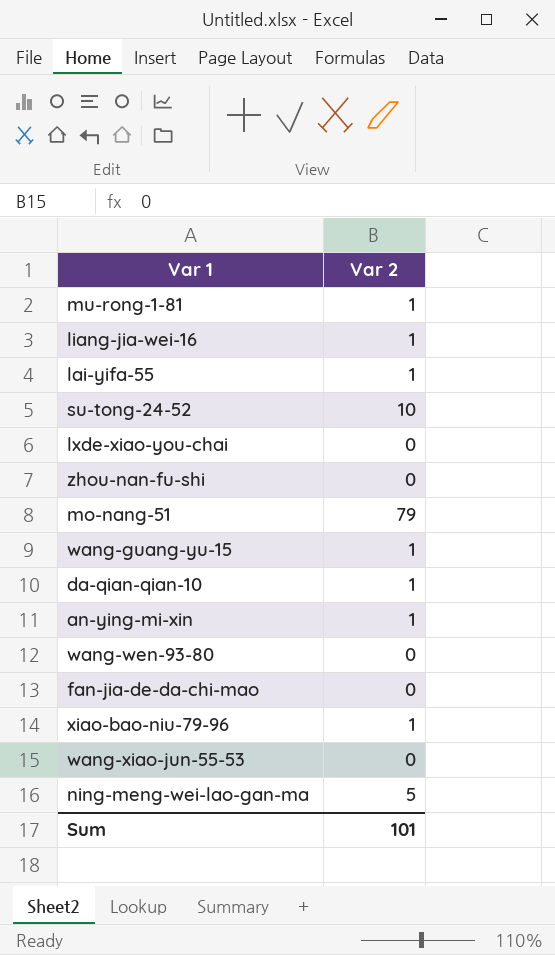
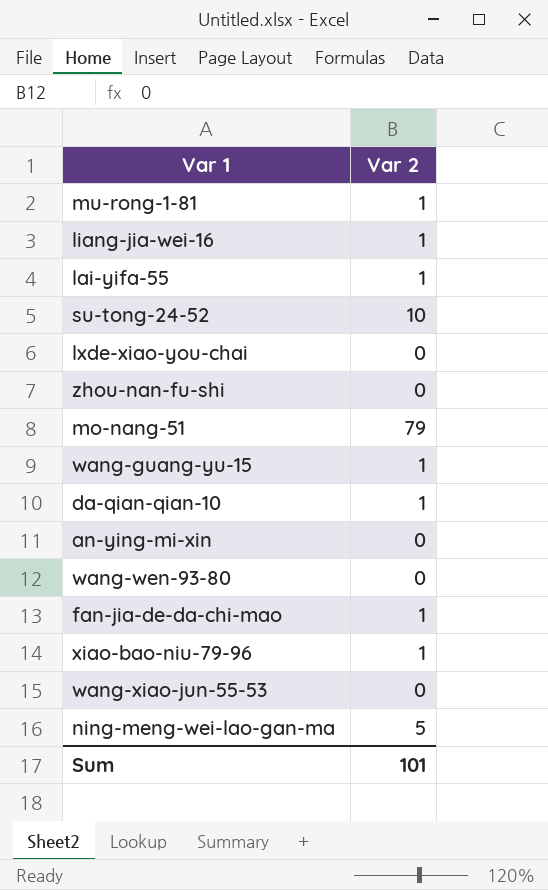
an-ying-mi-xin | Var 2: 1 -> 0
fan-jia-de-da-chi-mao | Var 2: 0 -> 1

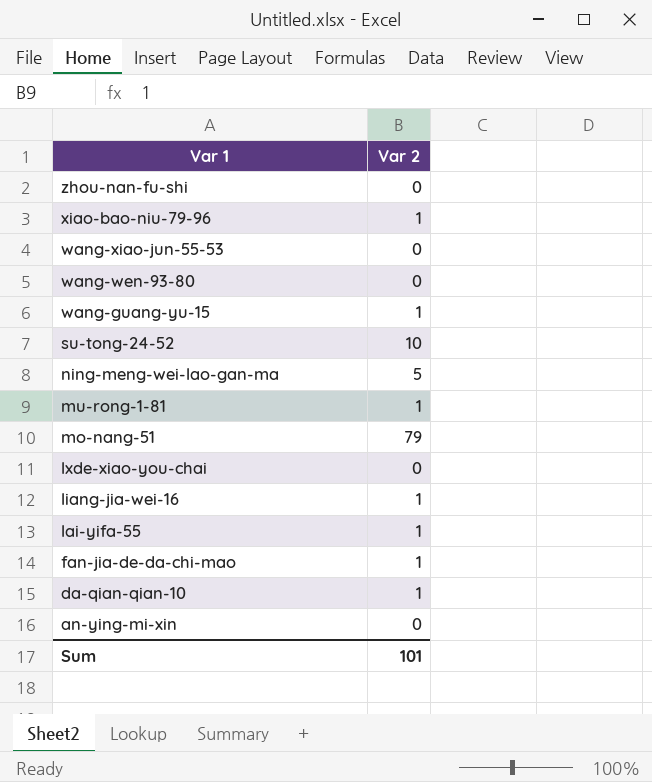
row order: none -> Var 1 descending

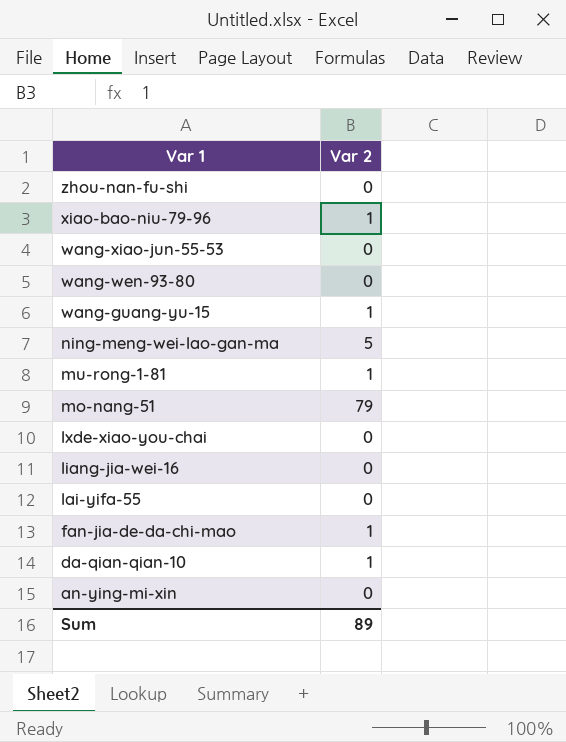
row su-tong-24-52: 10 -> none
liang-jia-wei-16 | Var 2: 1 -> 0
lai-yifa-55 | Var 2: 1 -> 0
Sum | Var 2: 101 -> 89

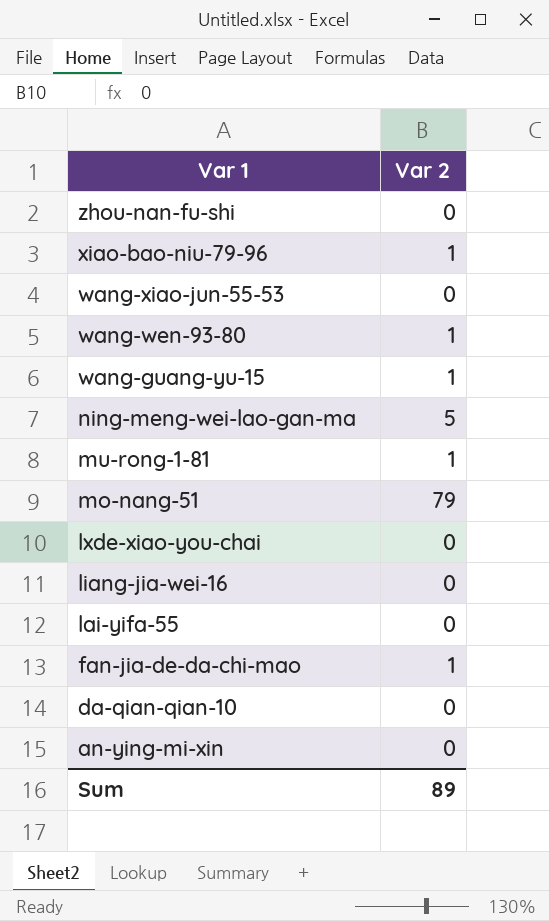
wang-wen-93-80 | Var 2: 0 -> 1
da-qian-qian-10 | Var 2: 1 -> 0

